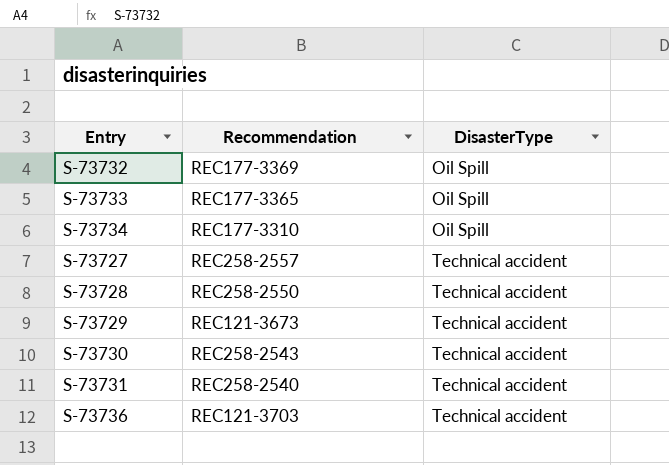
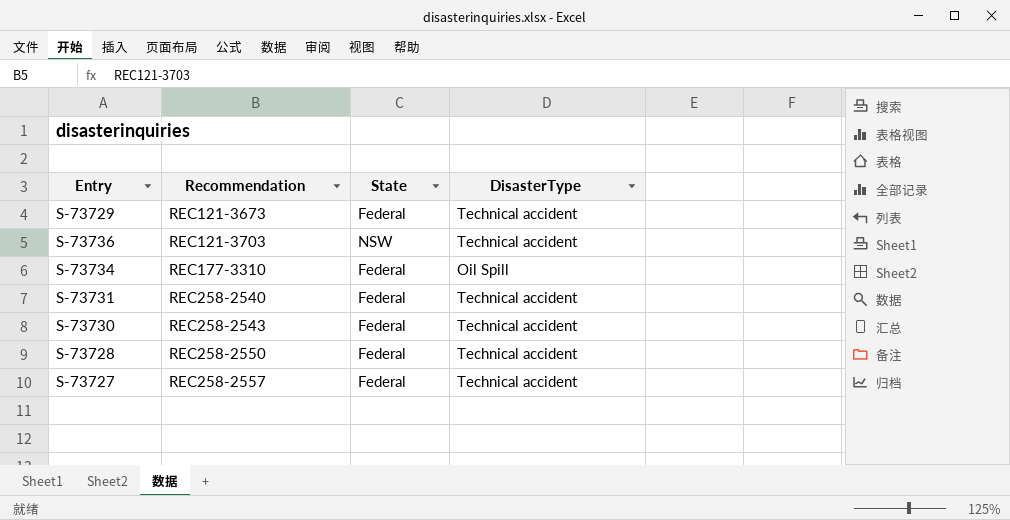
row order: DisasterType ascending -> Recommendation ascending
column State | position: none -> 3
row S-73732: REC177-3369 | Oil Spill -> none
row S-73733: REC177-3365 | Oil Spill -> none

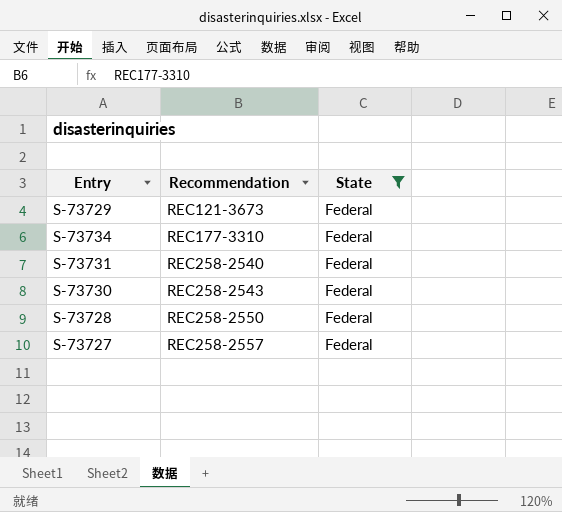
filter: none -> State = Federal
column DisasterType | position: 4 -> none

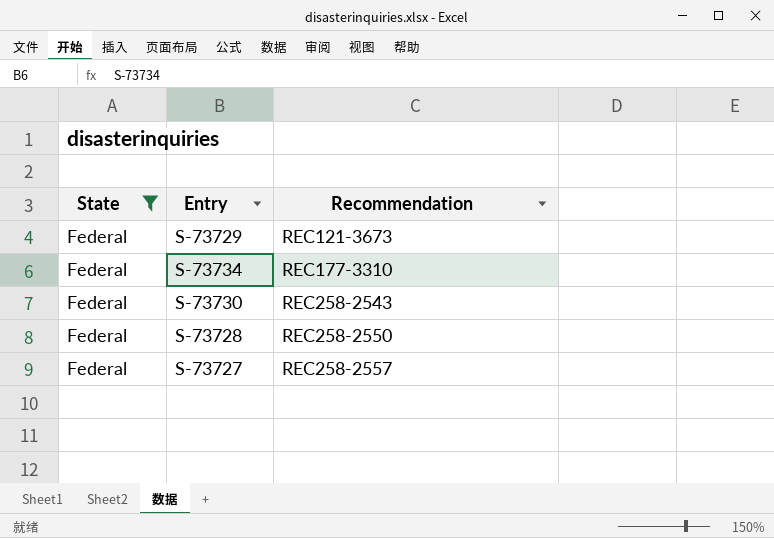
column State | position: 3 -> 1
row S-73731: REC258-2540 | Federal -> none

